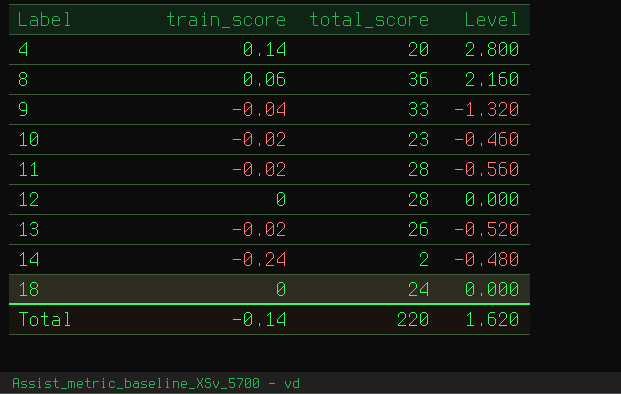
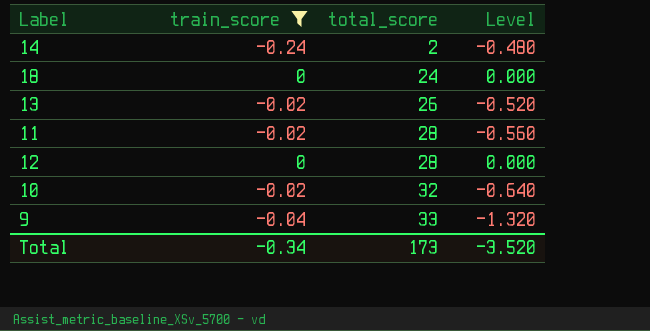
filter: none -> train_score <= 0
row order: Label ascending -> total_score ascending
10 | total_score: 23 -> 32
10 | Level: -0.460 -> -0.640
Total | train_score: -0.14 -> -0.34
Total | total_score: 220 -> 173
Total | Level: 1.620 -> -3.520

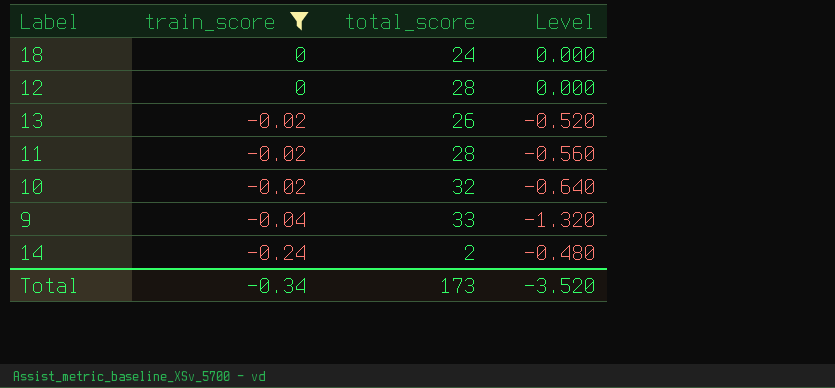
row order: total_score ascending -> train_score descending

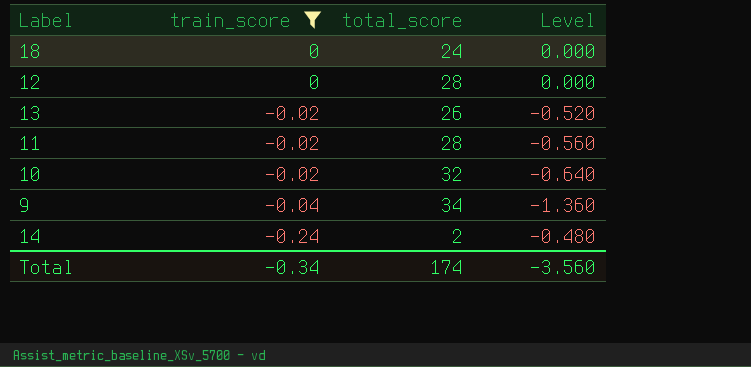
9 | total_score: 33 -> 34
9 | Level: -1.320 -> -1.360
Total | total_score: 173 -> 174
Total | Level: -3.520 -> -3.560

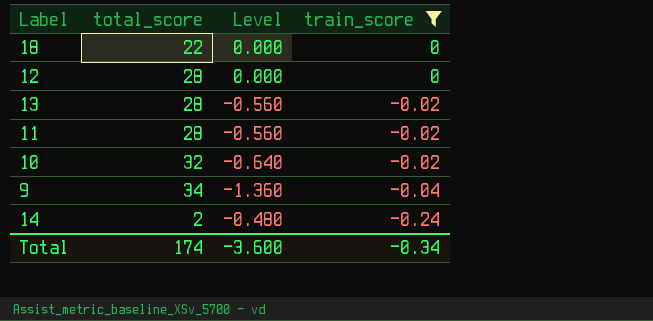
column train_score | position: 2 -> 4
18 | total_score: 24 -> 22
13 | total_score: 26 -> 28
13 | Level: -0.520 -> -0.560
Total | Level: -3.560 -> -3.600

